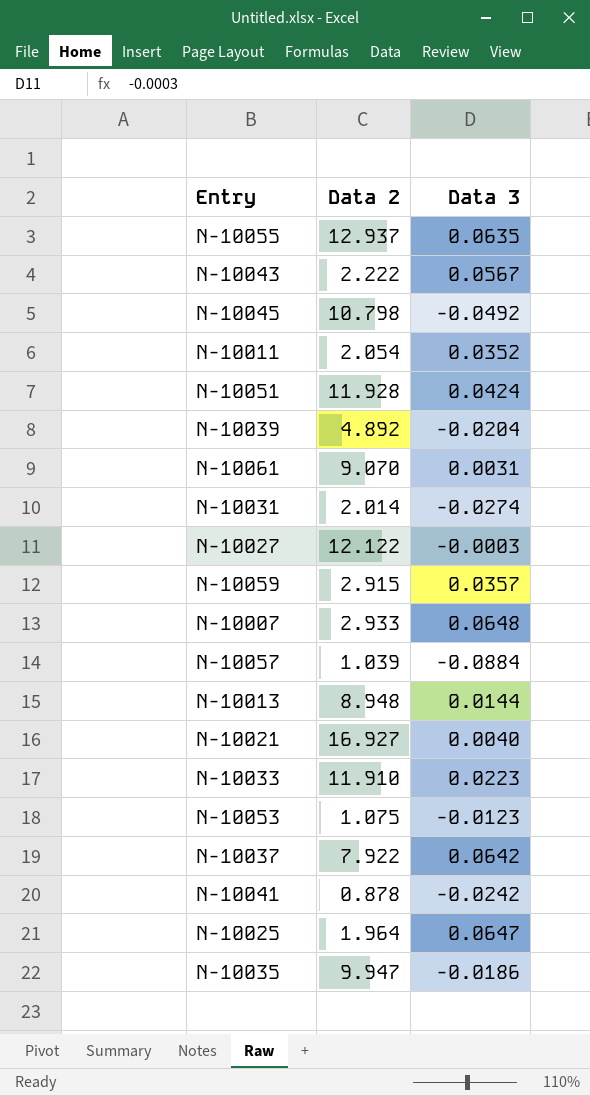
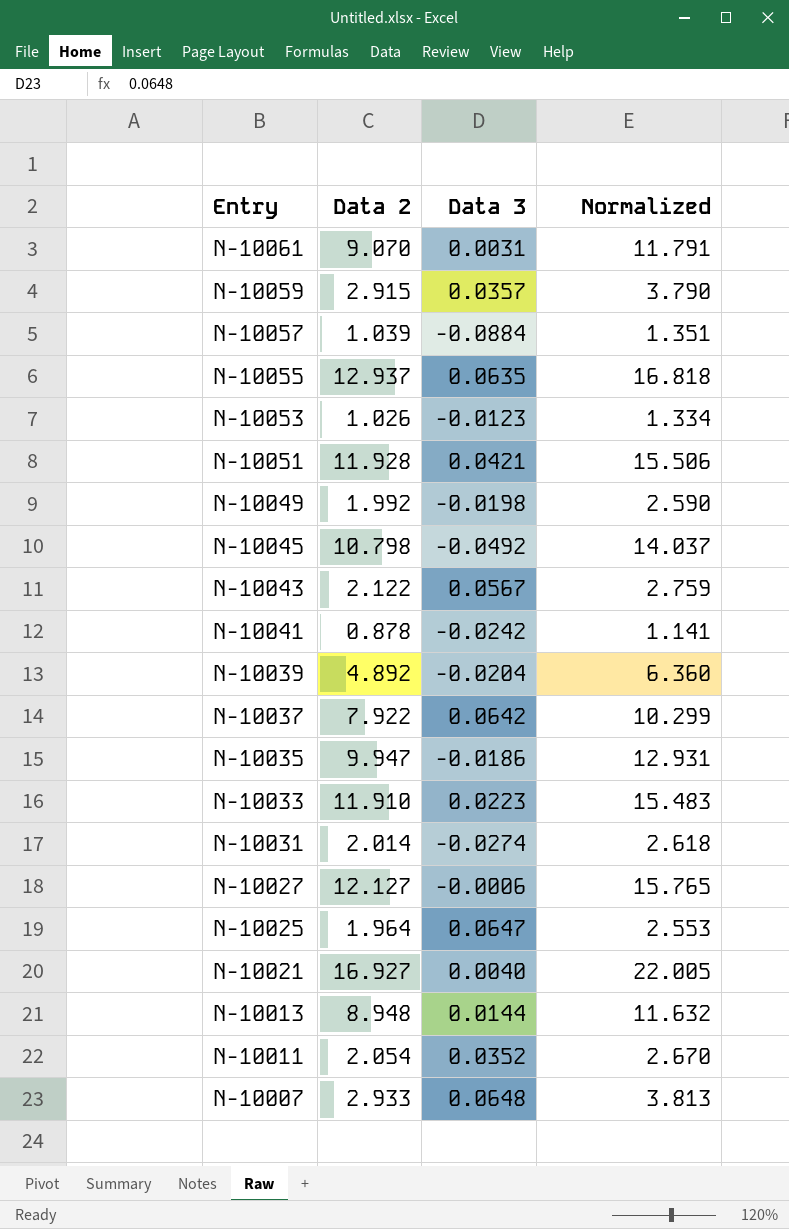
row order: none -> Entry descending
column Normalized | formula: none -> [Data 2] * 1.3
N-10053 | Data 2: 1.075 -> 1.026
N-10051 | Data 3: 0.0424 -> 0.0421
row N-10049: none -> 1.992 | -0.0198 | 2.590
N-10043 | Data 2: 2.222 -> 2.122
N-10027 | Data 2: 12.122 -> 12.127
N-10027 | Data 3: -0.0003 -> -0.0006

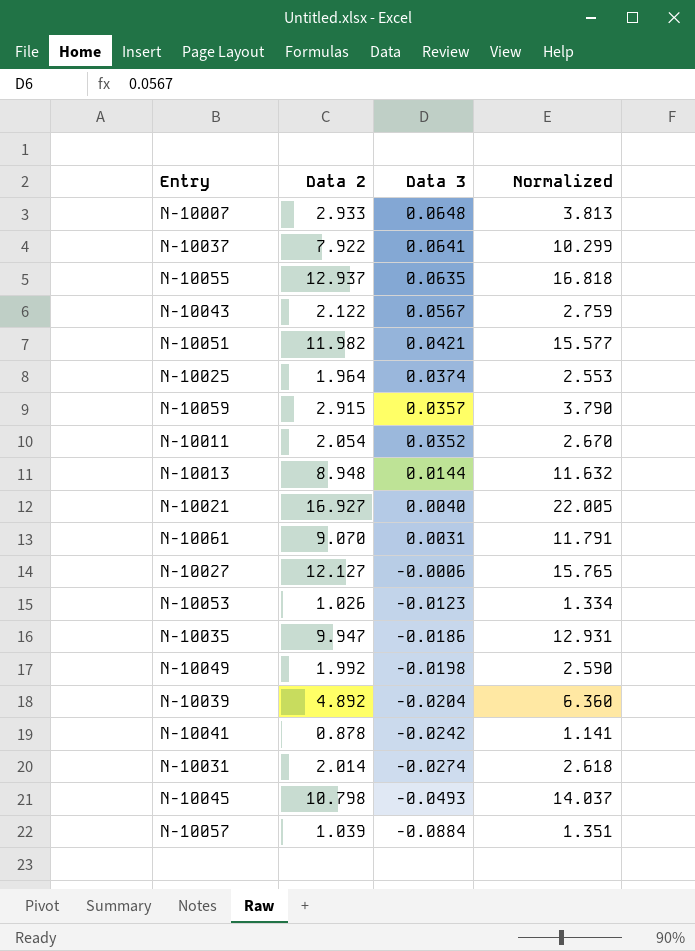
row order: Entry descending -> Data 3 descending
row N-10033: 11.910 | 0.0223 | 15.483 -> none
N-10037 | Data 3: 0.0642 -> 0.0641
N-10051 | Data 2: 11.928 -> 11.982
N-10051 | Normalized: 15.506 -> 15.577
N-10025 | Data 3: 0.0647 -> 0.0374
N-10045 | Data 3: -0.0492 -> -0.0493

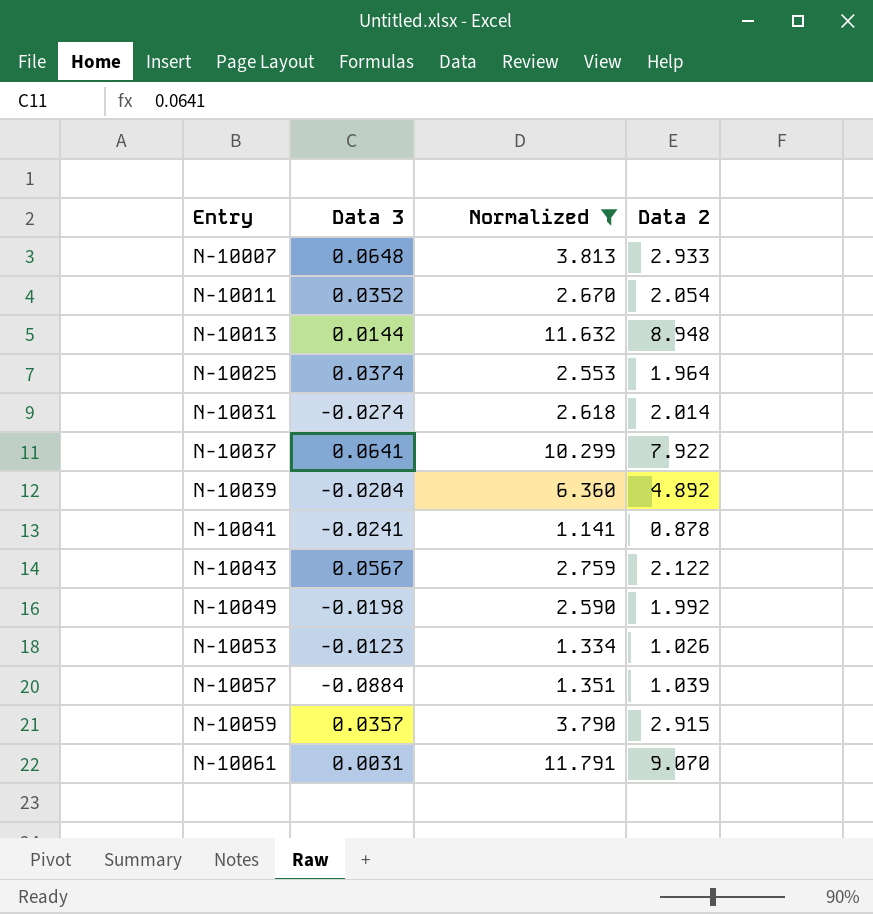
filter: none -> Normalized <= 11.791
row order: Data 3 descending -> Entry ascending
column Data 2 | position: 2 -> 4
N-10041 | Data 3: -0.0242 -> -0.0241

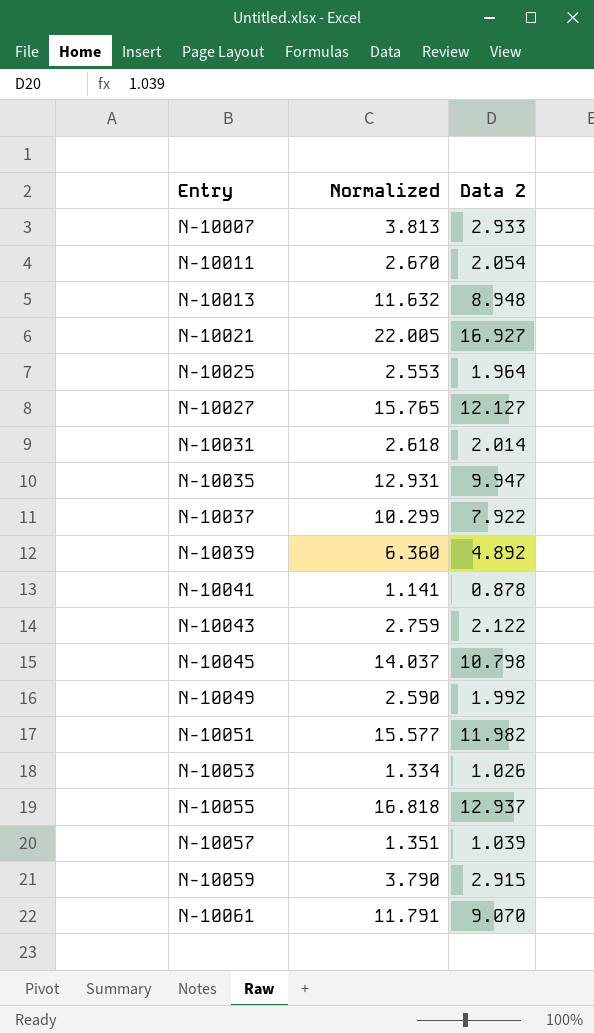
filter: Normalized <= 11.791 -> none
column Data 3 | position: 2 -> none

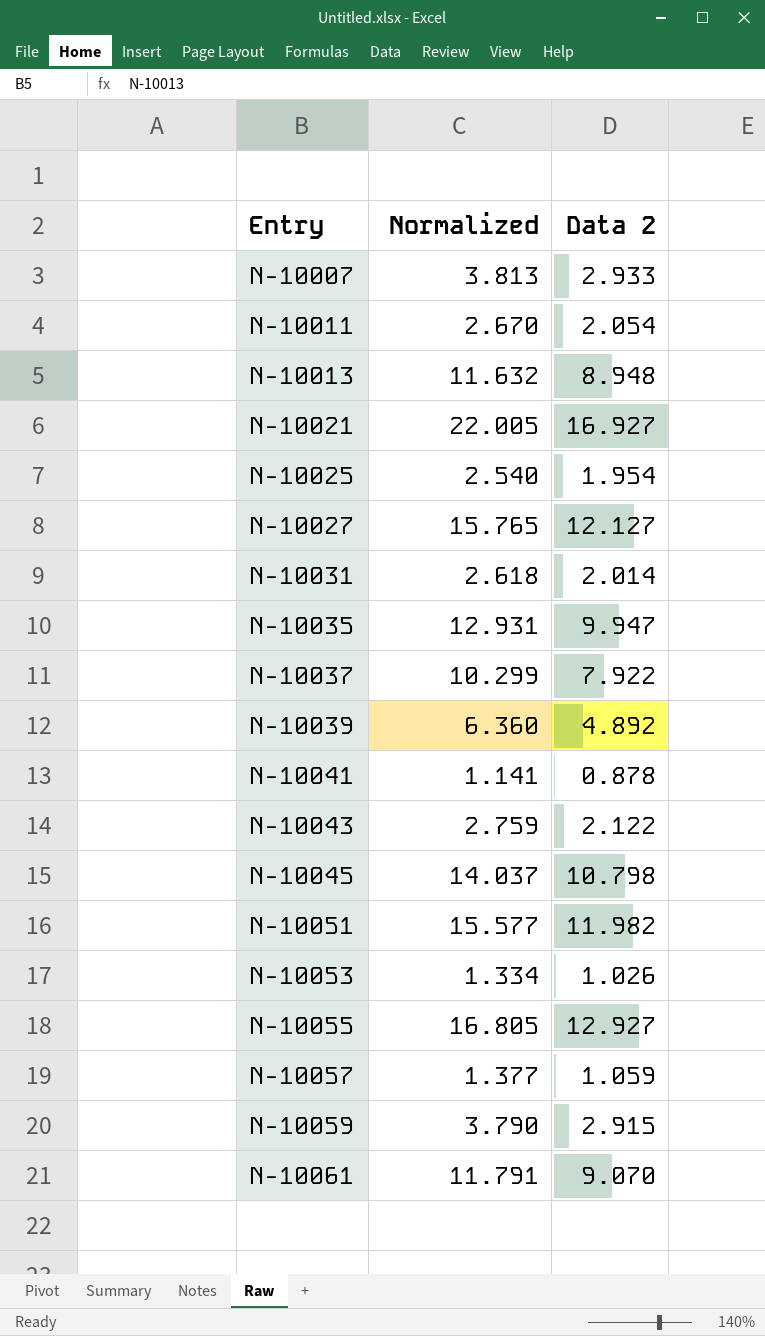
row N-10049: 2.590 | 1.992 -> none
N-10025 | Normalized: 2.553 -> 2.540
N-10025 | Data 2: 1.964 -> 1.954
N-10055 | Normalized: 16.818 -> 16.805
N-10055 | Data 2: 12.937 -> 12.927
N-10057 | Normalized: 1.351 -> 1.377
N-10057 | Data 2: 1.039 -> 1.059

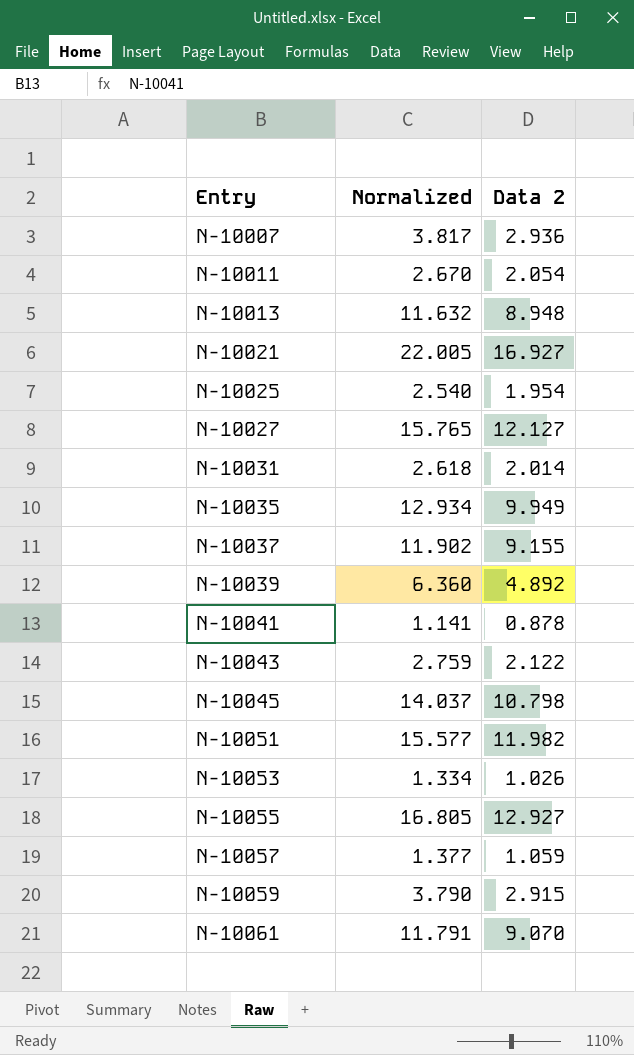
N-10007 | Normalized: 3.813 -> 3.817
N-10007 | Data 2: 2.933 -> 2.936
N-10035 | Normalized: 12.931 -> 12.934
N-10035 | Data 2: 9.947 -> 9.949
N-10037 | Normalized: 10.299 -> 11.902
N-10037 | Data 2: 7.922 -> 9.155

